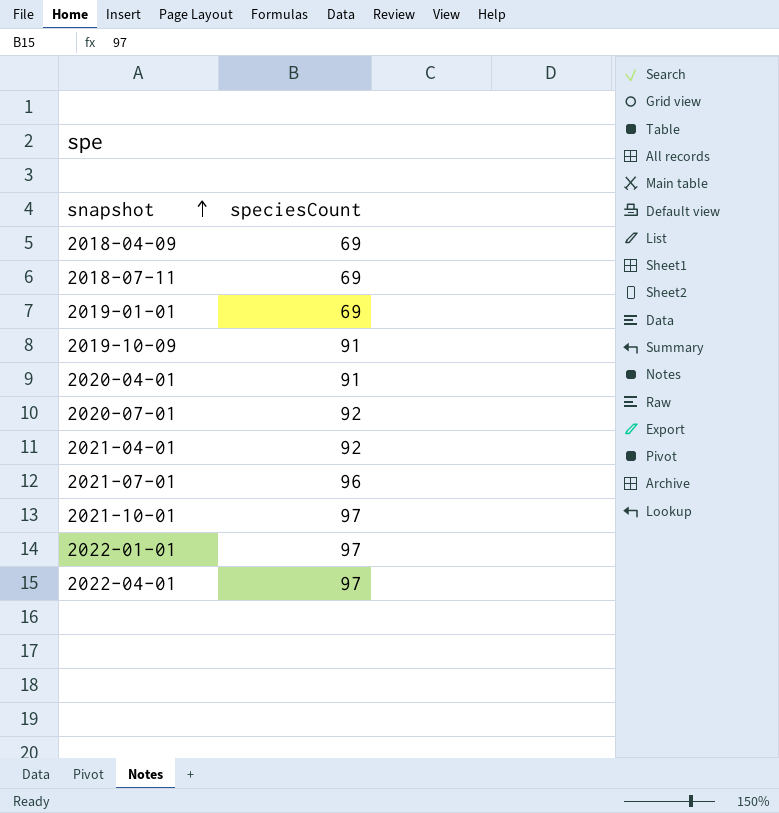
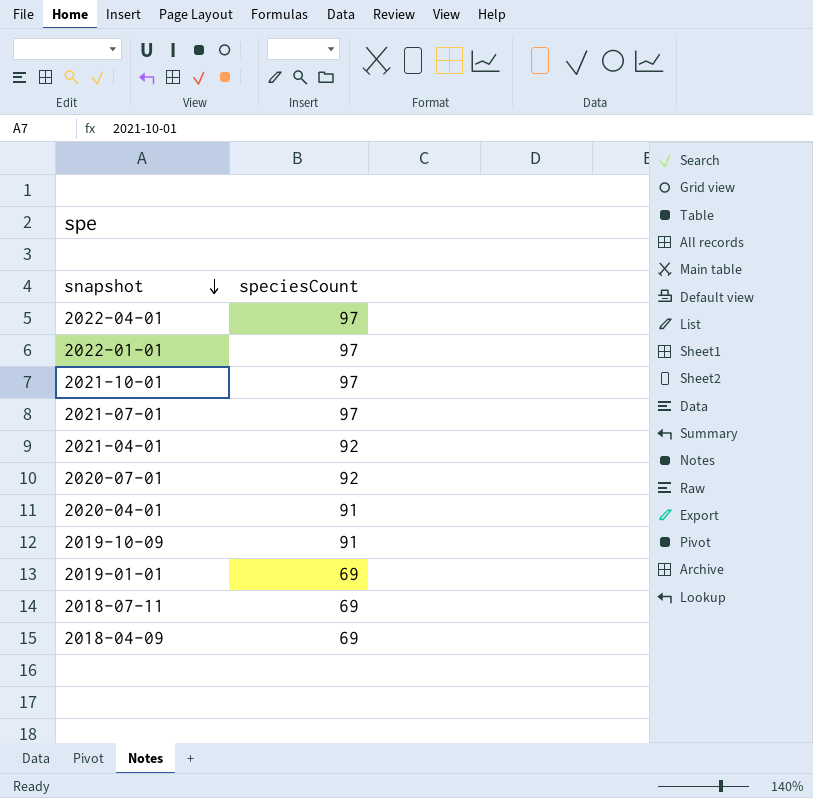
row order: snapshot ascending -> snapshot descending
2021-07-01 | speciesCount: 96 -> 97

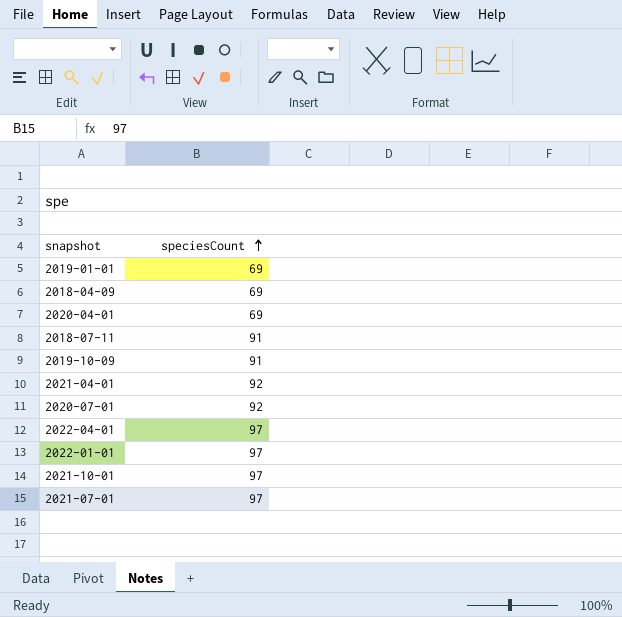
row order: snapshot descending -> speciesCount ascending
2020-04-01 | speciesCount: 91 -> 69
2018-07-11 | speciesCount: 69 -> 91

